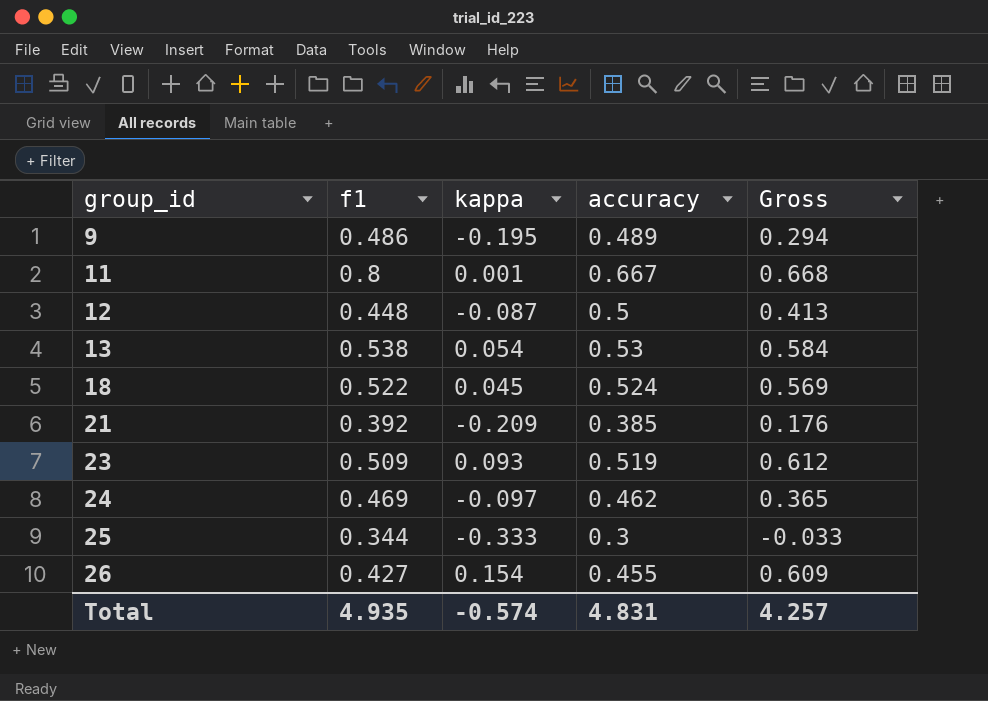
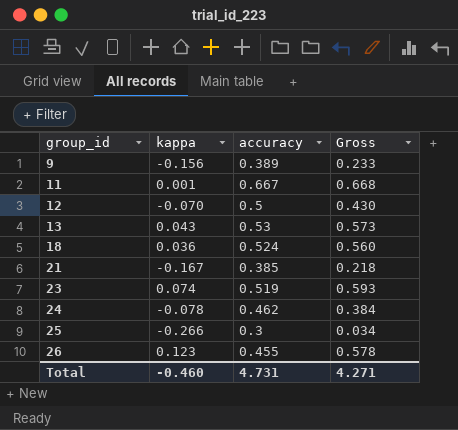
column f1 | position: 2 -> none
9 | kappa: -0.195 -> -0.156
9 | accuracy: 0.489 -> 0.389
9 | Gross: 0.294 -> 0.233
12 | kappa: -0.087 -> -0.070
12 | Gross: 0.413 -> 0.430
13 | kappa: 0.054 -> 0.043
13 | Gross: 0.584 -> 0.573
18 | kappa: 0.045 -> 0.036
18 | Gross: 0.569 -> 0.560
21 | kappa: -0.209 -> -0.167
21 | Gross: 0.176 -> 0.218
23 | kappa: 0.093 -> 0.074
23 | Gross: 0.612 -> 0.593
24 | kappa: -0.097 -> -0.078
24 | Gross: 0.365 -> 0.384
25 | kappa: -0.333 -> -0.266
25 | Gross: -0.033 -> 0.034
26 | kappa: 0.154 -> 0.123
26 | Gross: 0.609 -> 0.578
Total | kappa: -0.574 -> -0.460
Total | accuracy: 4.831 -> 4.731
Total | Gross: 4.257 -> 4.271

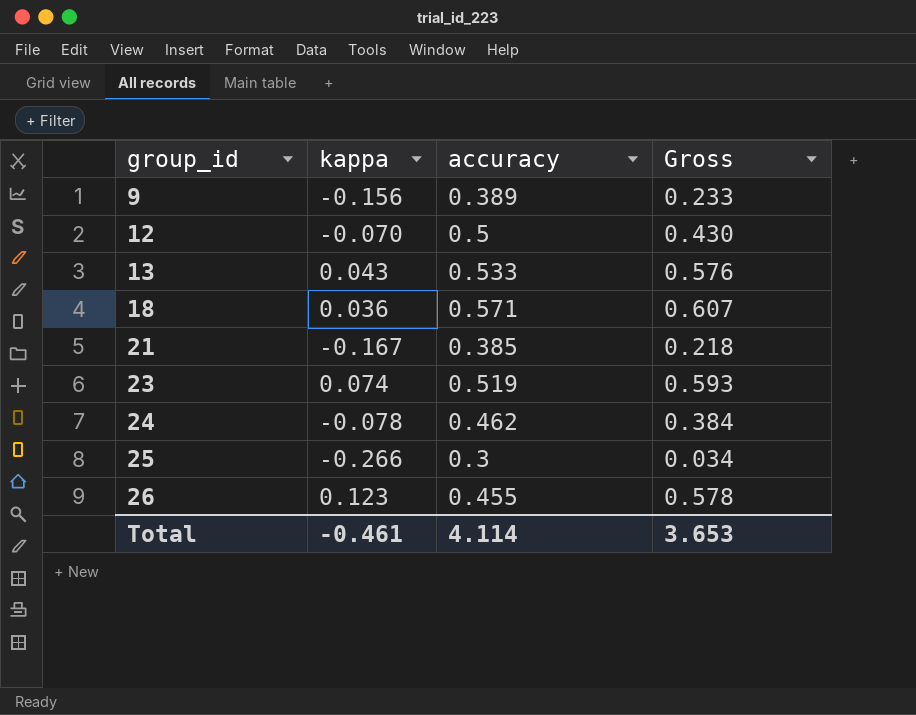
row 11: 0.001 | 0.667 | 0.668 -> none
13 | accuracy: 0.53 -> 0.533
13 | Gross: 0.573 -> 0.576
18 | accuracy: 0.524 -> 0.571
18 | Gross: 0.560 -> 0.607
Total | kappa: -0.460 -> -0.461
Total | accuracy: 4.731 -> 4.114
Total | Gross: 4.271 -> 3.653

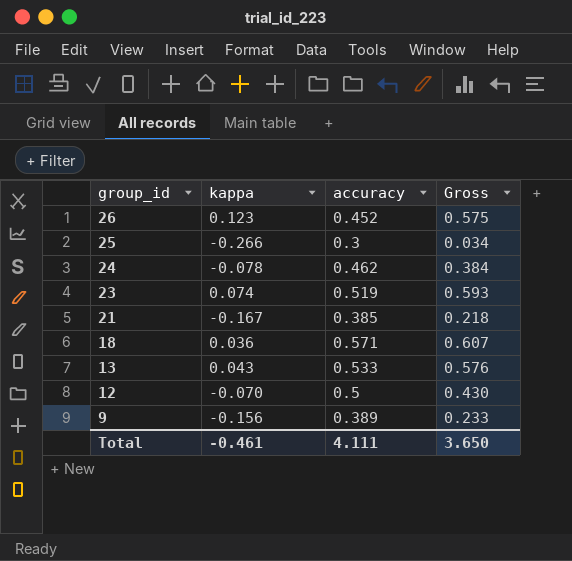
row order: group_id ascending -> group_id descending
26 | accuracy: 0.455 -> 0.452
26 | Gross: 0.578 -> 0.575
Total | accuracy: 4.114 -> 4.111
Total | Gross: 3.653 -> 3.650

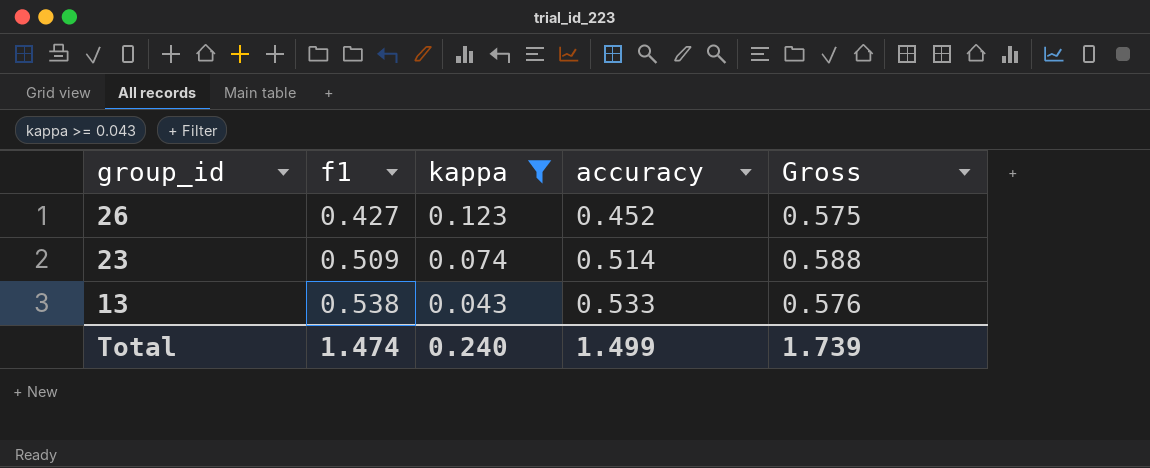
filter: none -> kappa >= 0.043
column f1 | position: none -> 2
23 | accuracy: 0.519 -> 0.514
23 | Gross: 0.593 -> 0.588
Total | kappa: -0.461 -> 0.240
Total | accuracy: 4.111 -> 1.499
Total | Gross: 3.650 -> 1.739

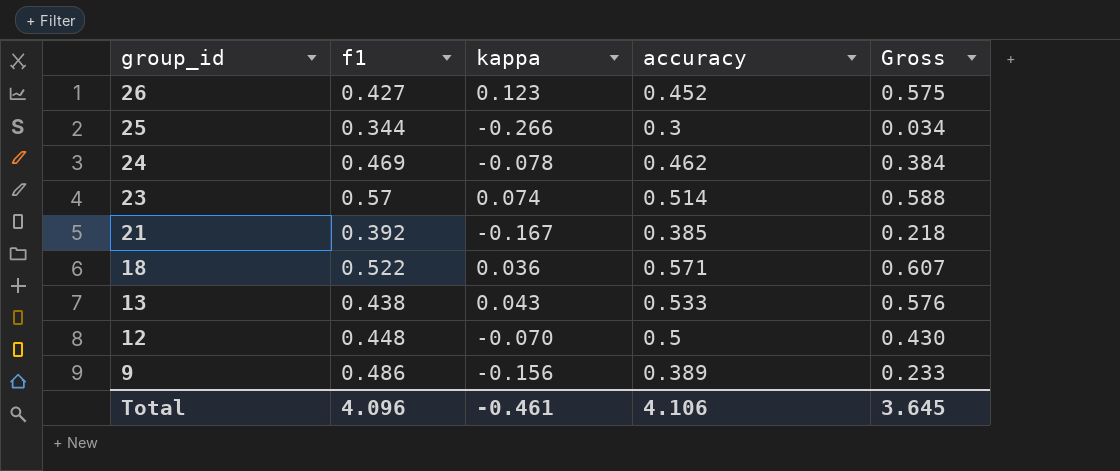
filter: kappa >= 0.043 -> none
23 | f1: 0.509 -> 0.57
13 | f1: 0.538 -> 0.438
Total | f1: 1.474 -> 4.096
Total | kappa: 0.240 -> -0.461
Total | accuracy: 1.499 -> 4.106
Total | Gross: 1.739 -> 3.645

